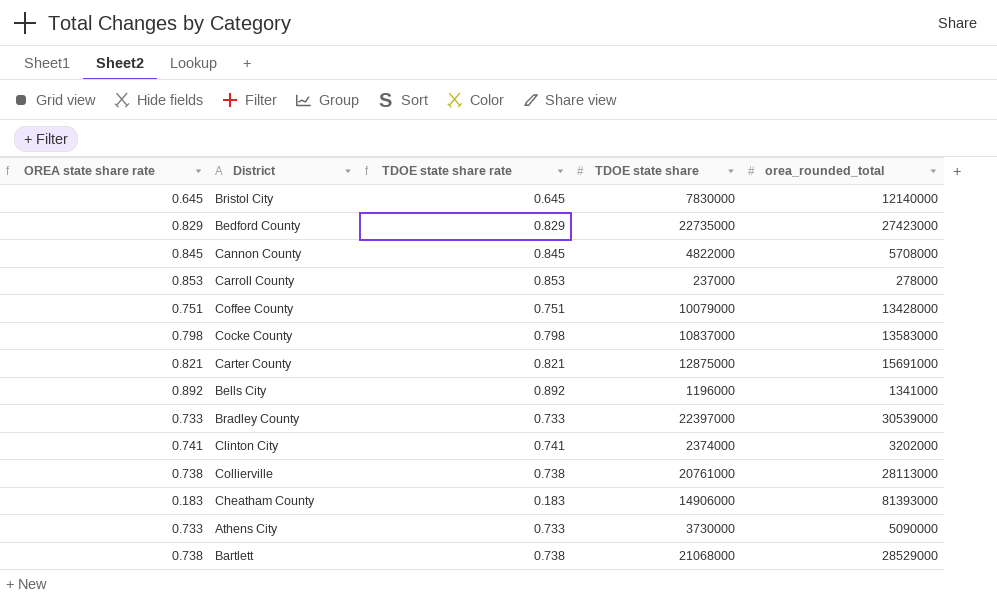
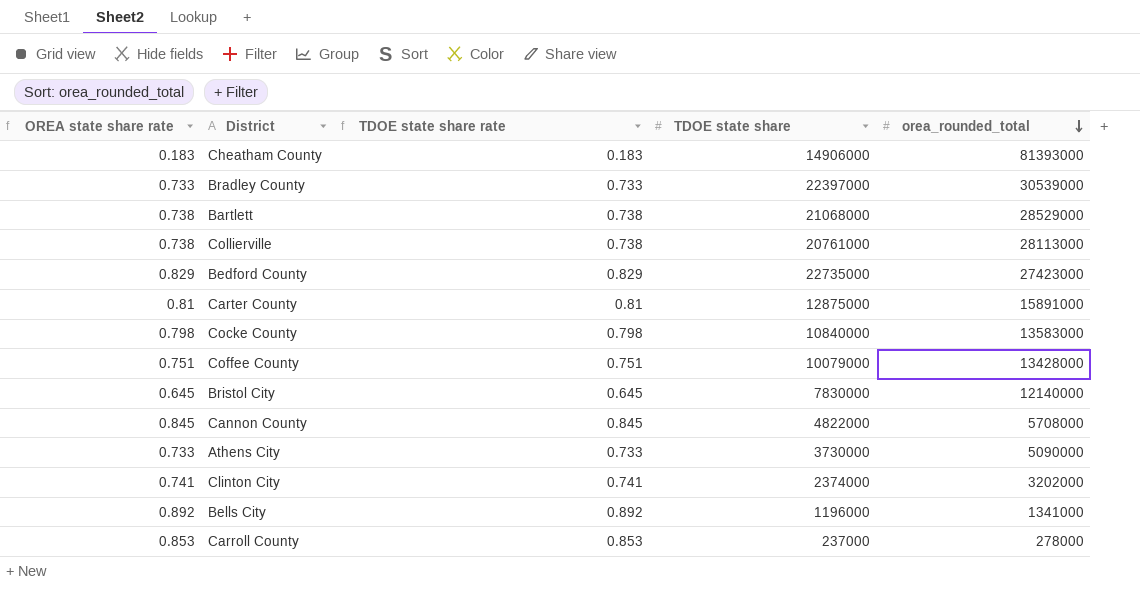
row order: none -> orea_rounded_total descending
Carter County | OREA state share rate: 0.821 -> 0.81
Carter County | TDOE state share rate: 0.821 -> 0.81
Carter County | orea_rounded_total: 15691000 -> 15891000
Cocke County | TDOE state share: 10837000 -> 10840000

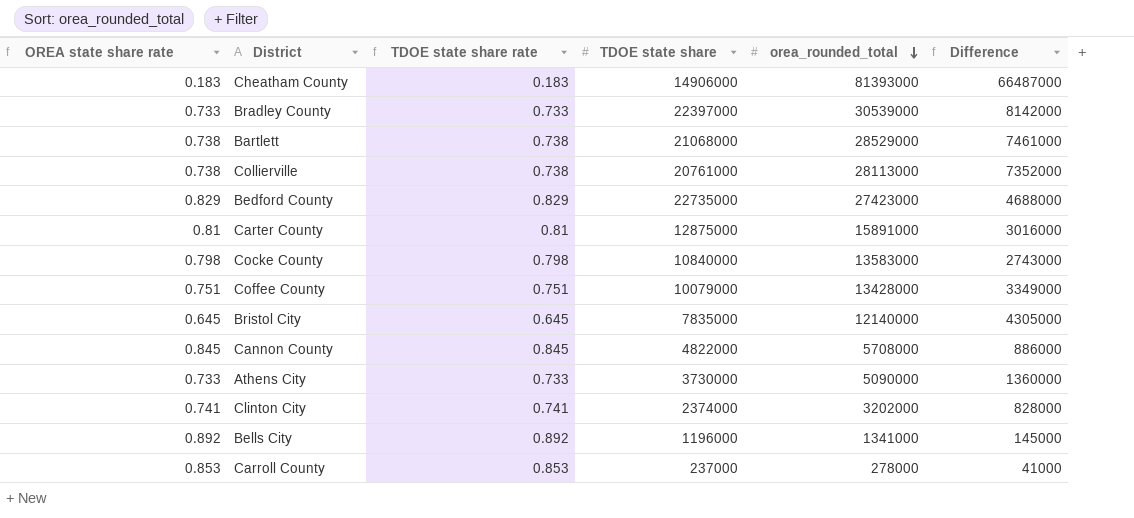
column Difference | formula: none -> [orea_rounded_total] - [TDOE state share]
Bristol City | TDOE state share: 7830000 -> 7835000

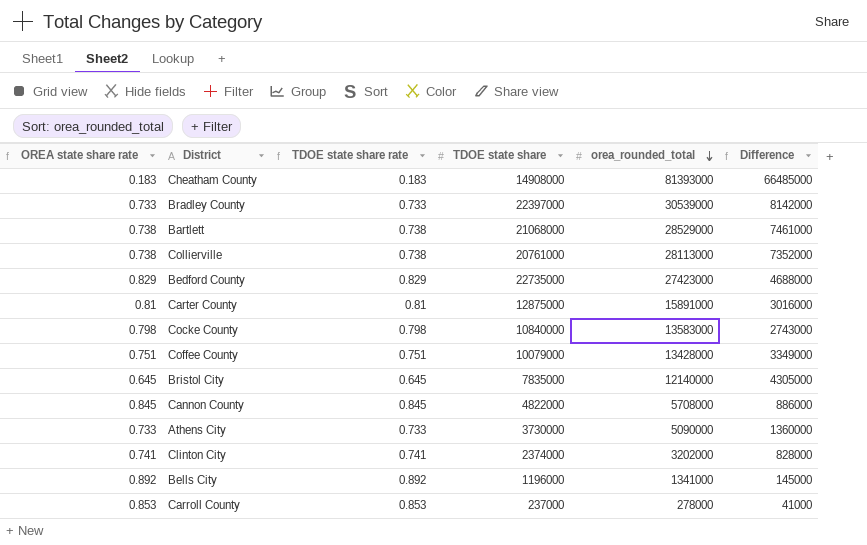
Cheatham County | TDOE state share: 14906000 -> 14908000
Cheatham County | Difference: 66487000 -> 66485000

